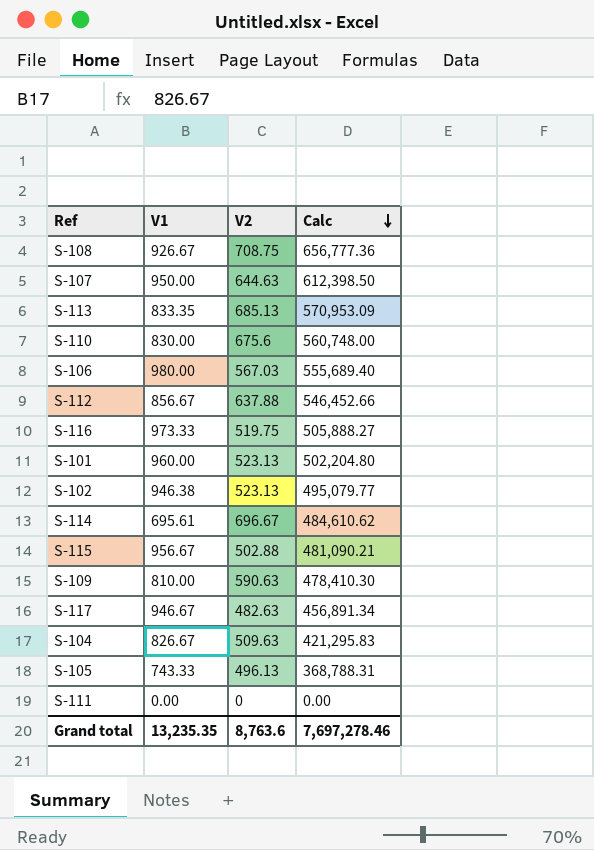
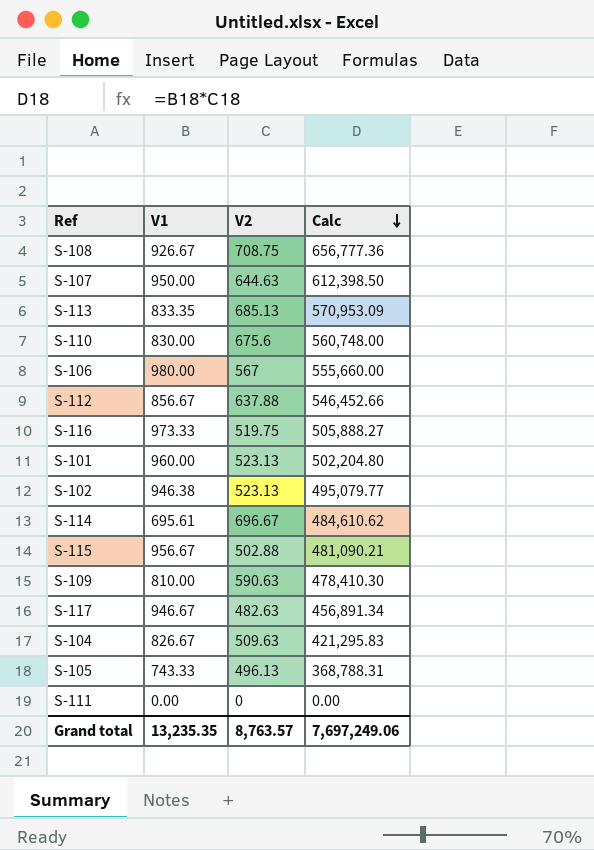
S-106 | V2: 567.03 -> 567
S-106 | Calc: 555,689.40 -> 555,660.00
Grand total | V2: 8,763.6 -> 8,763.57
Grand total | Calc: 7,697,278.46 -> 7,697,249.06

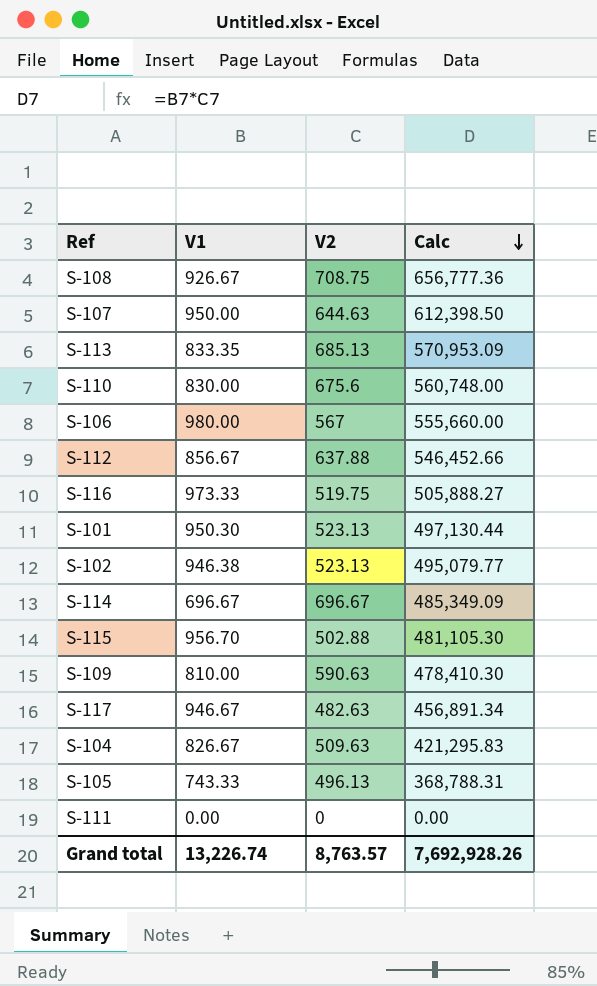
S-101 | V1: 960.00 -> 950.30
S-101 | Calc: 502,204.80 -> 497,130.44
S-114 | V1: 695.61 -> 696.67
S-114 | Calc: 484,610.62 -> 485,349.09
S-115 | V1: 956.67 -> 956.70
S-115 | Calc: 481,090.21 -> 481,105.30
Grand total | V1: 13,235.35 -> 13,226.74
Grand total | Calc: 7,697,249.06 -> 7,692,928.26

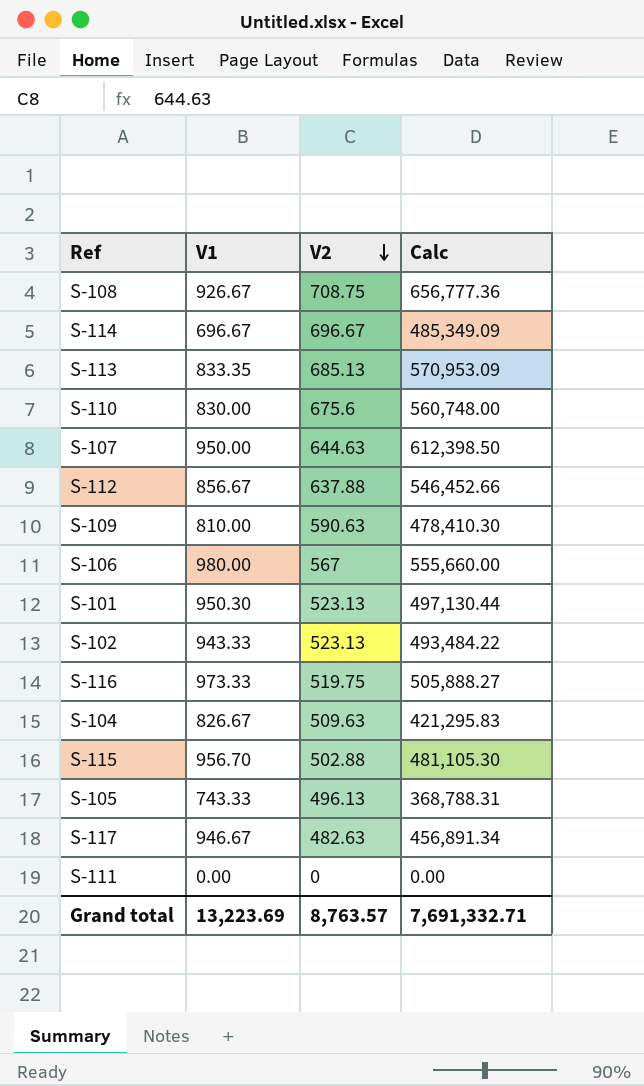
row order: Calc descending -> V2 descending
S-102 | V1: 946.38 -> 943.33
S-102 | Calc: 495,079.77 -> 493,484.22
Grand total | V1: 13,226.74 -> 13,223.69
Grand total | Calc: 7,692,928.26 -> 7,691,332.71

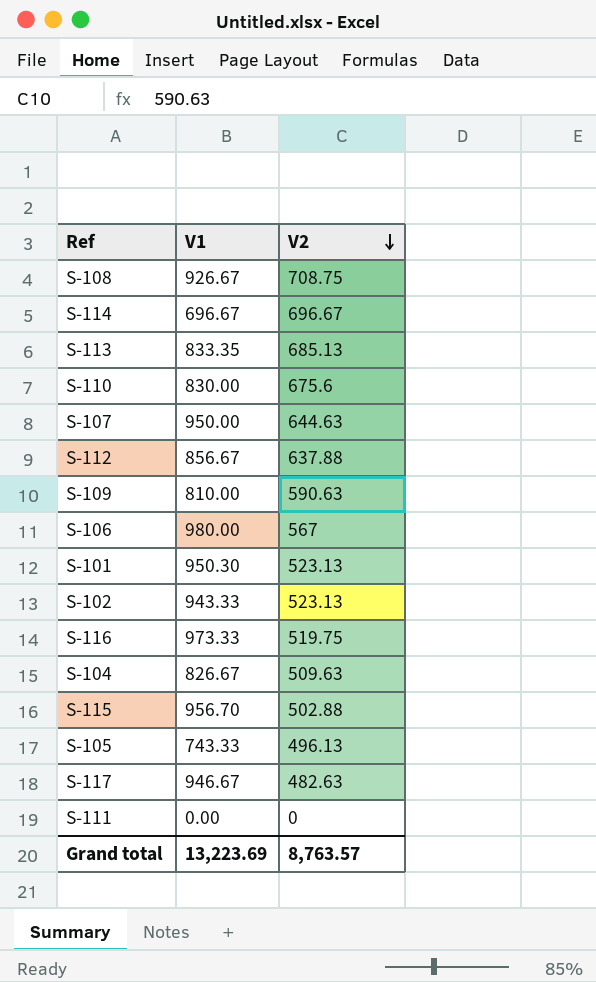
column Calc | formula: [V1] * [V2] -> none

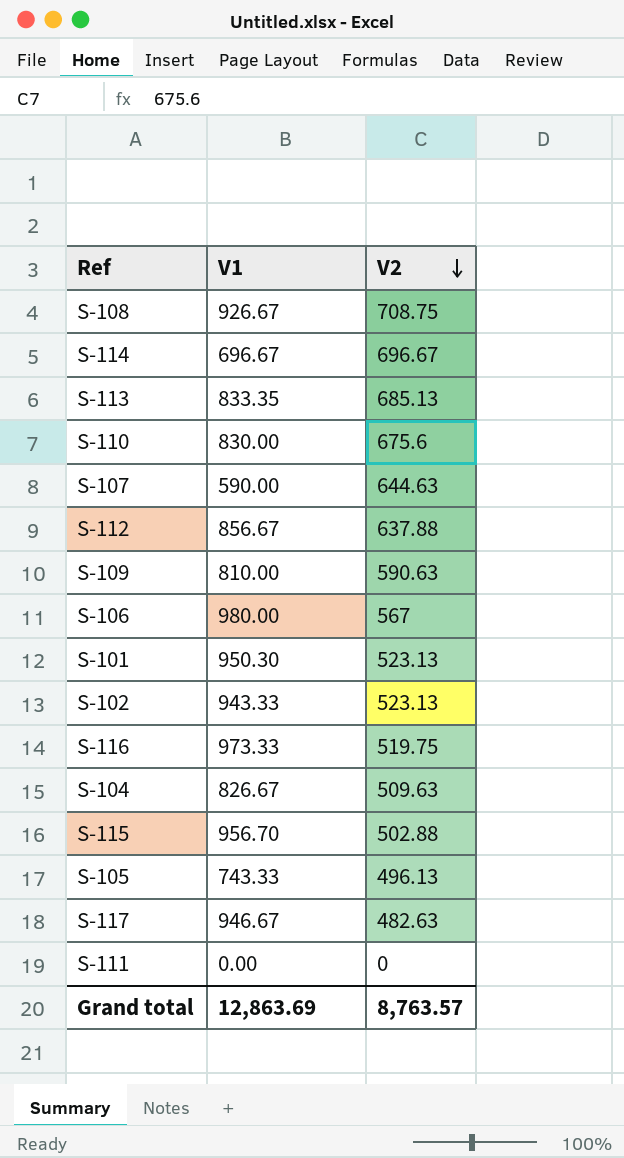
S-107 | V1: 950.00 -> 590.00
Grand total | V1: 13,223.69 -> 12,863.69

